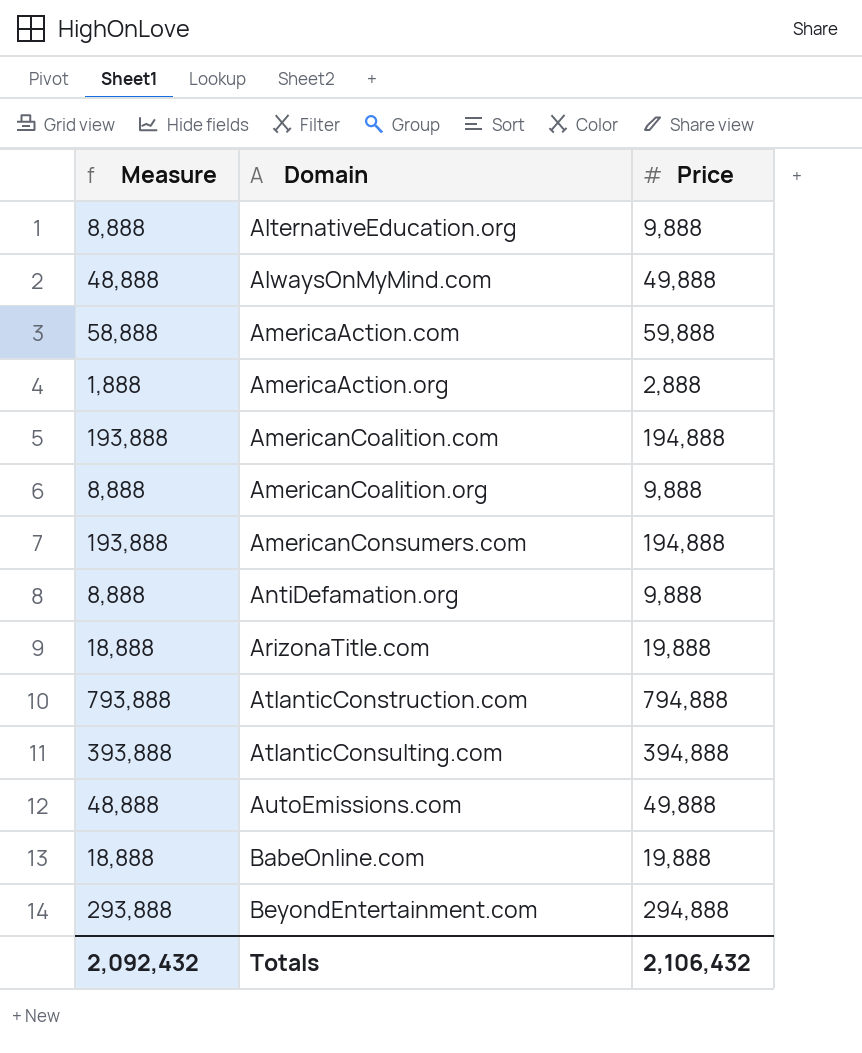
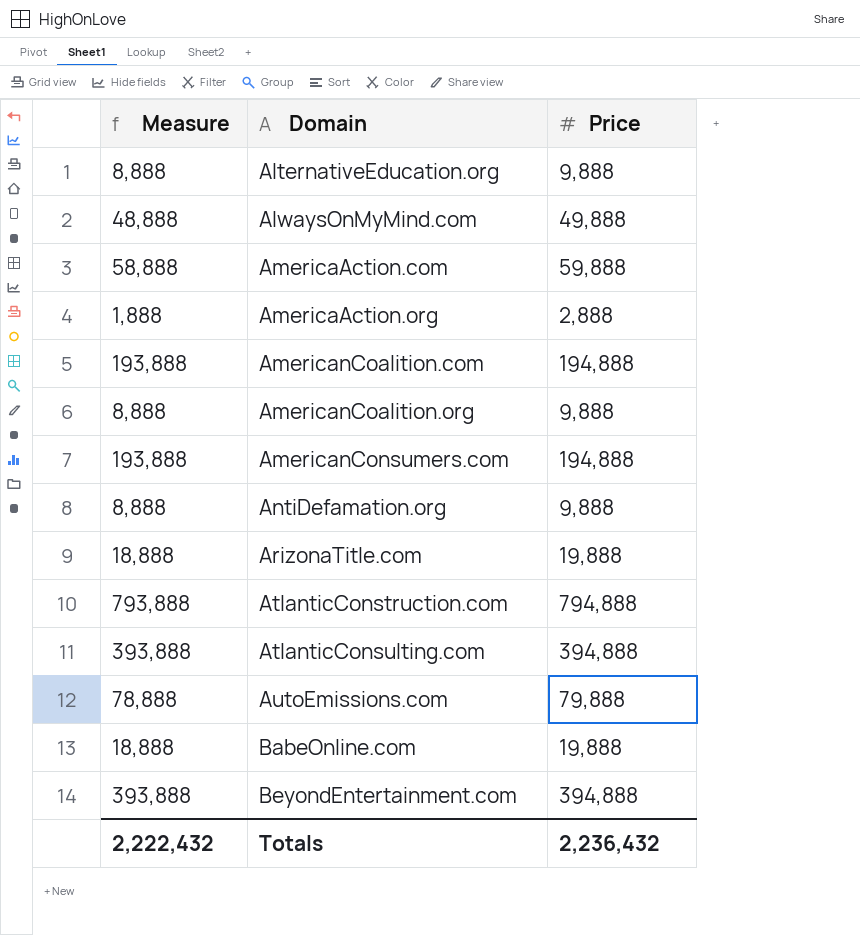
AutoEmissions.com | Measure: 48,888 -> 78,888
AutoEmissions.com | Price: 49,888 -> 79,888
BeyondEntertainment.com | Measure: 293,888 -> 393,888
BeyondEntertainment.com | Price: 294,888 -> 394,888
Totals | Measure: 2,092,432 -> 2,222,432
Totals | Price: 2,106,432 -> 2,236,432

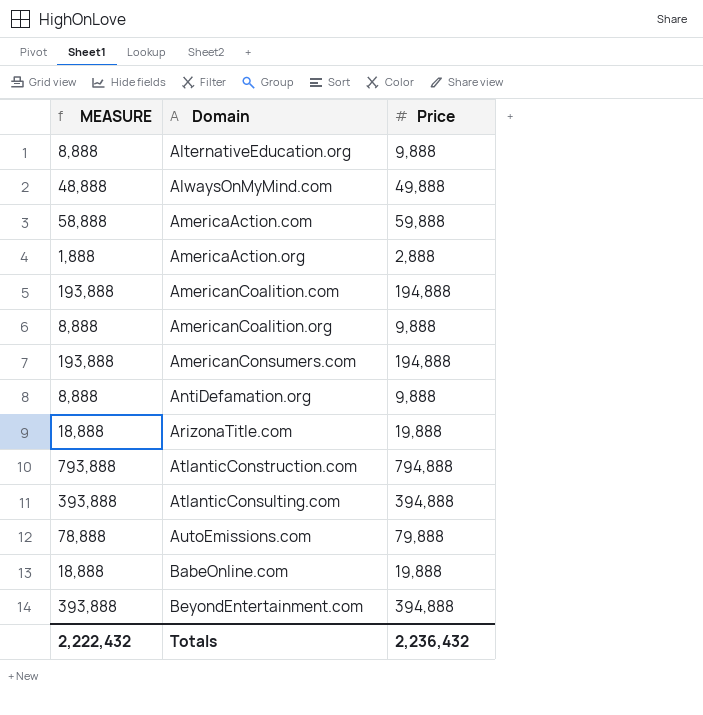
column name: Measure -> MEASURE

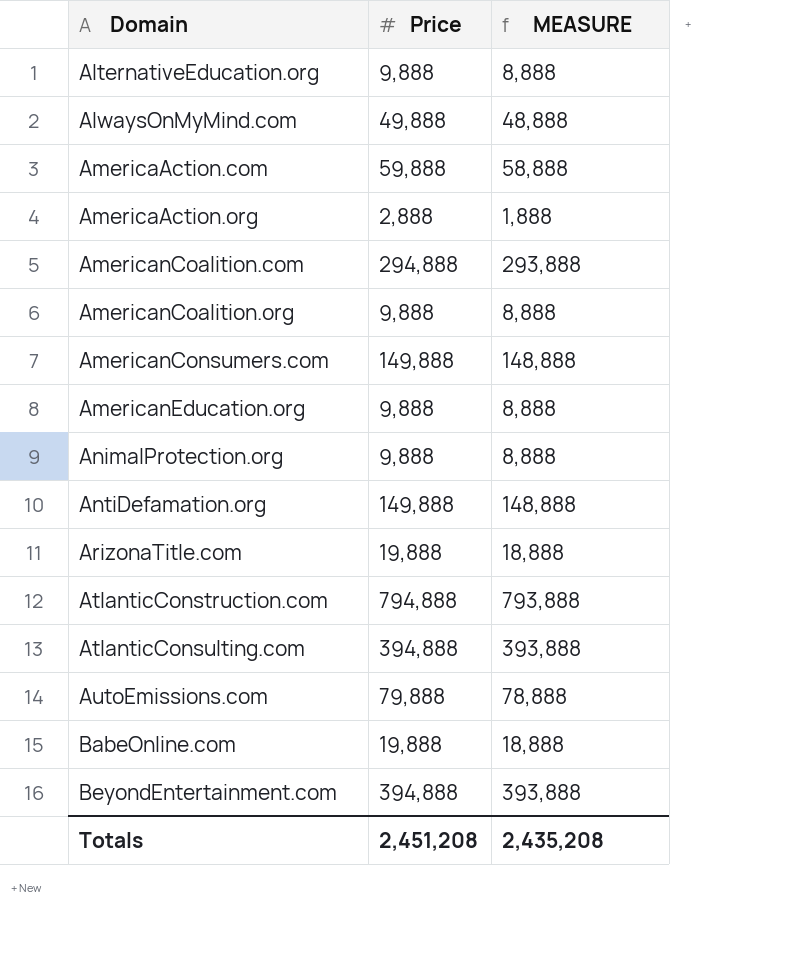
column MEASURE | position: 1 -> 3
AmericanCoalition.com | Price: 194,888 -> 294,888
AmericanCoalition.com | MEASURE: 193,888 -> 293,888
AmericanConsumers.com | Price: 194,888 -> 149,888
AmericanConsumers.com | MEASURE: 193,888 -> 148,888
row AmericanEducation.org: none -> 9,888 | 8,888
row AnimalProtection.org: none -> 9,888 | 8,888
AntiDefamation.org | Price: 9,888 -> 149,888
AntiDefamation.org | MEASURE: 8,888 -> 148,888
Totals | Price: 2,236,432 -> 2,451,208
Totals | MEASURE: 2,222,432 -> 2,435,208

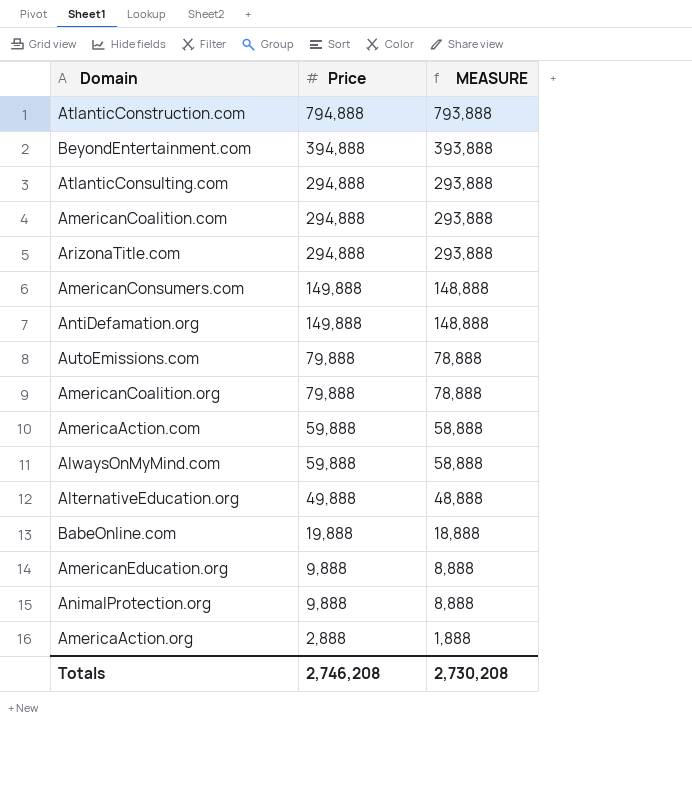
row order: Domain ascending -> Price descending
AtlanticConsulting.com | Price: 394,888 -> 294,888
AtlanticConsulting.com | MEASURE: 393,888 -> 293,888
ArizonaTitle.com | Price: 19,888 -> 294,888
ArizonaTitle.com | MEASURE: 18,888 -> 293,888
AmericanCoalition.org | Price: 9,888 -> 79,888
AmericanCoalition.org | MEASURE: 8,888 -> 78,888
AlwaysOnMyMind.com | Price: 49,888 -> 59,888
AlwaysOnMyMind.com | MEASURE: 48,888 -> 58,888
AlternativeEducation.org | Price: 9,888 -> 49,888
AlternativeEducation.org | MEASURE: 8,888 -> 48,888
Totals | Price: 2,451,208 -> 2,746,208
Totals | MEASURE: 2,435,208 -> 2,730,208

